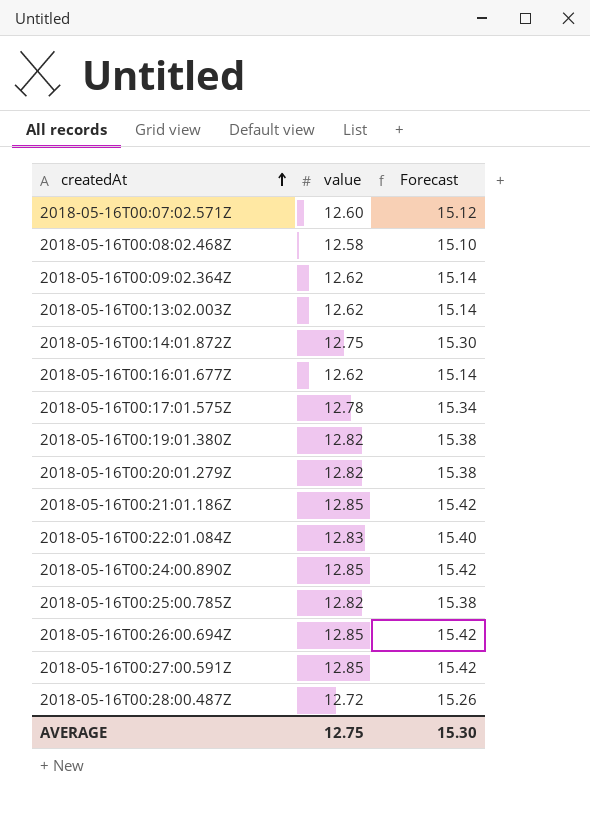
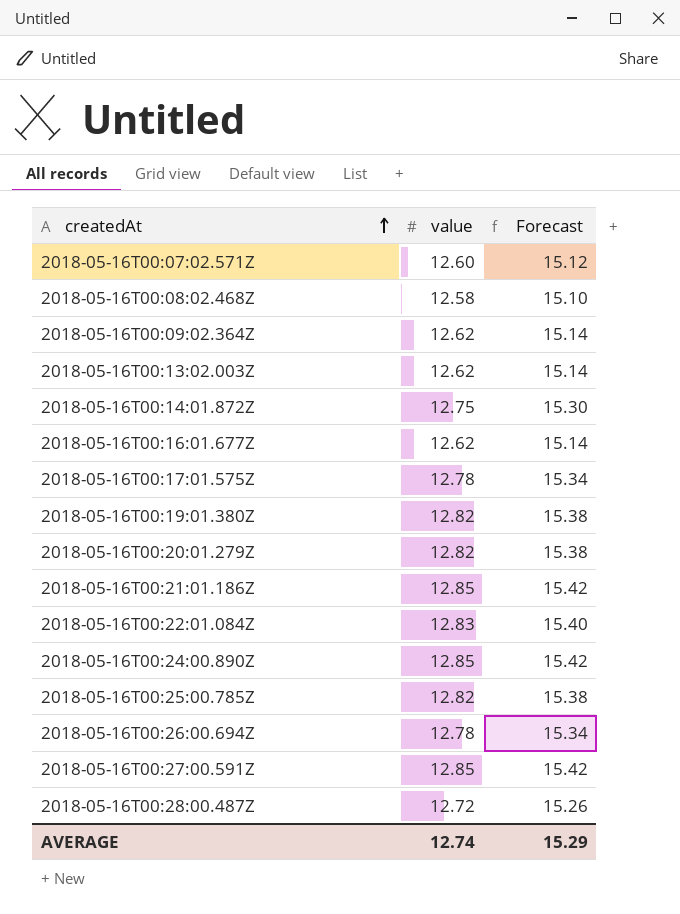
2018-05-16T00:26:00.694Z | value: 12.85 -> 12.78
2018-05-16T00:26:00.694Z | Forecast: 15.42 -> 15.34
AVERAGE | value: 12.75 -> 12.74
AVERAGE | Forecast: 15.30 -> 15.29

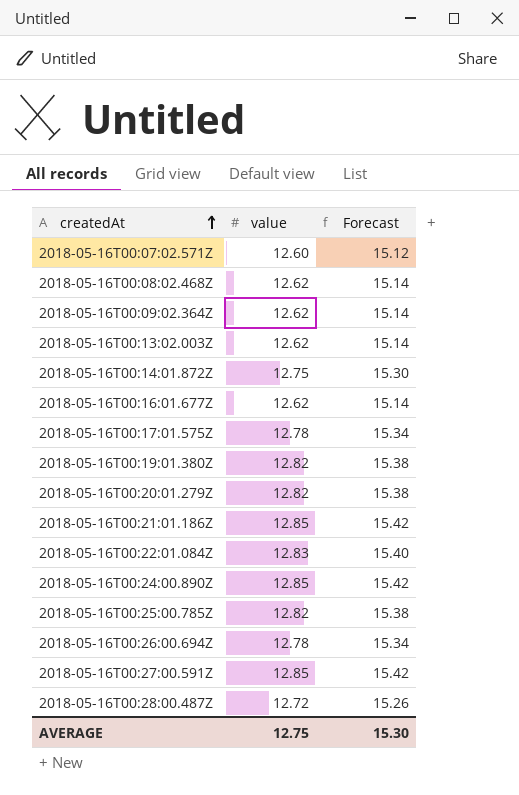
2018-05-16T00:08:02.468Z | value: 12.58 -> 12.62
2018-05-16T00:08:02.468Z | Forecast: 15.10 -> 15.14
AVERAGE | value: 12.74 -> 12.75
AVERAGE | Forecast: 15.29 -> 15.30

